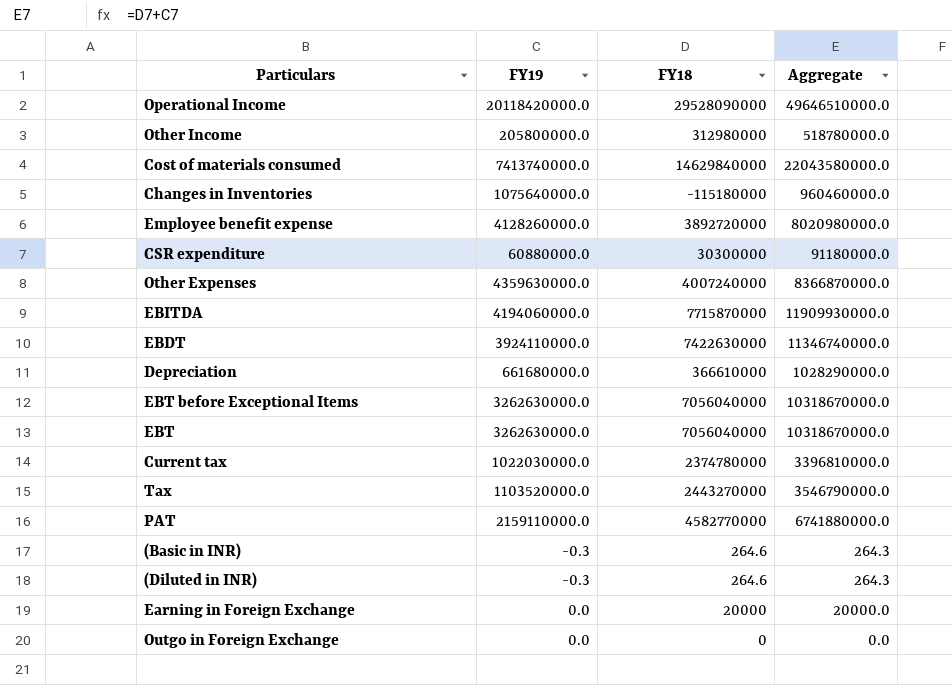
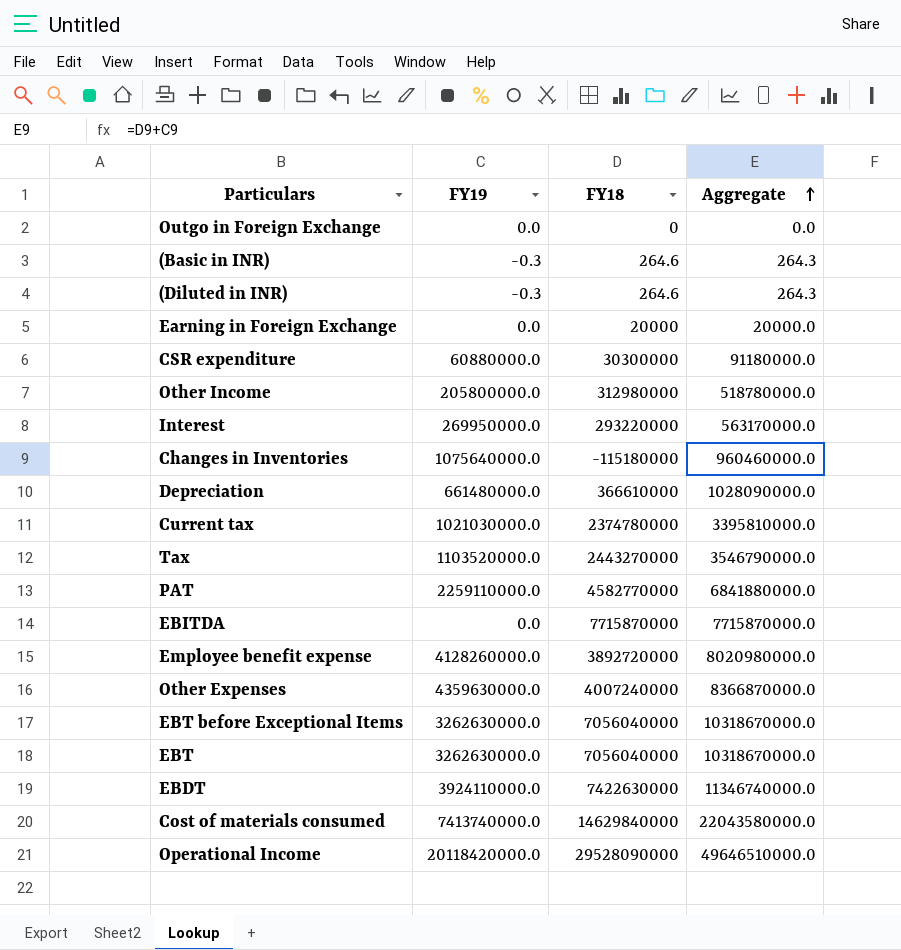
row order: none -> Aggregate ascending
row Interest: none -> 269950000.0 | 293220000 | 563170000.0
Depreciation | FY19: 661680000.0 -> 661480000.0
Depreciation | Aggregate: 1028290000.0 -> 1028090000.0
Current tax | FY19: 1022030000.0 -> 1021030000.0
Current tax | Aggregate: 3396810000.0 -> 3395810000.0
PAT | FY19: 2159110000.0 -> 2259110000.0
PAT | Aggregate: 6741880000.0 -> 6841880000.0
EBITDA | FY19: 4194060000.0 -> 0.0
EBITDA | Aggregate: 11909930000.0 -> 7715870000.0

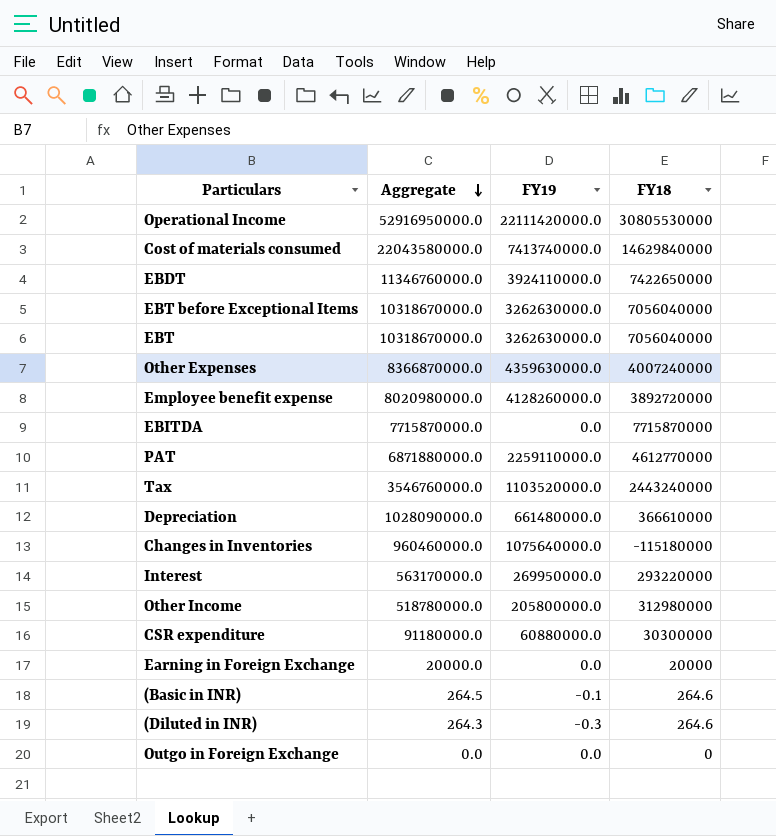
row order: Aggregate ascending -> Aggregate descending
column Aggregate | position: 4 -> 2
row Current tax: 1021030000.0 | 2374780000 | 3395810000.0 -> none
Operational Income | Aggregate: 49646510000.0 -> 52916950000.0
Operational Income | FY19: 20118420000.0 -> 22111420000.0
Operational Income | FY18: 29528090000 -> 30805530000
EBDT | Aggregate: 11346740000.0 -> 11346760000.0
EBDT | FY18: 7422630000 -> 7422650000
PAT | Aggregate: 6841880000.0 -> 6871880000.0
PAT | FY18: 4582770000 -> 4612770000
Tax | Aggregate: 3546790000.0 -> 3546760000.0
Tax | FY18: 2443270000 -> 2443240000
(Basic in INR) | Aggregate: 264.3 -> 264.5
(Basic in INR) | FY19: -0.3 -> -0.1

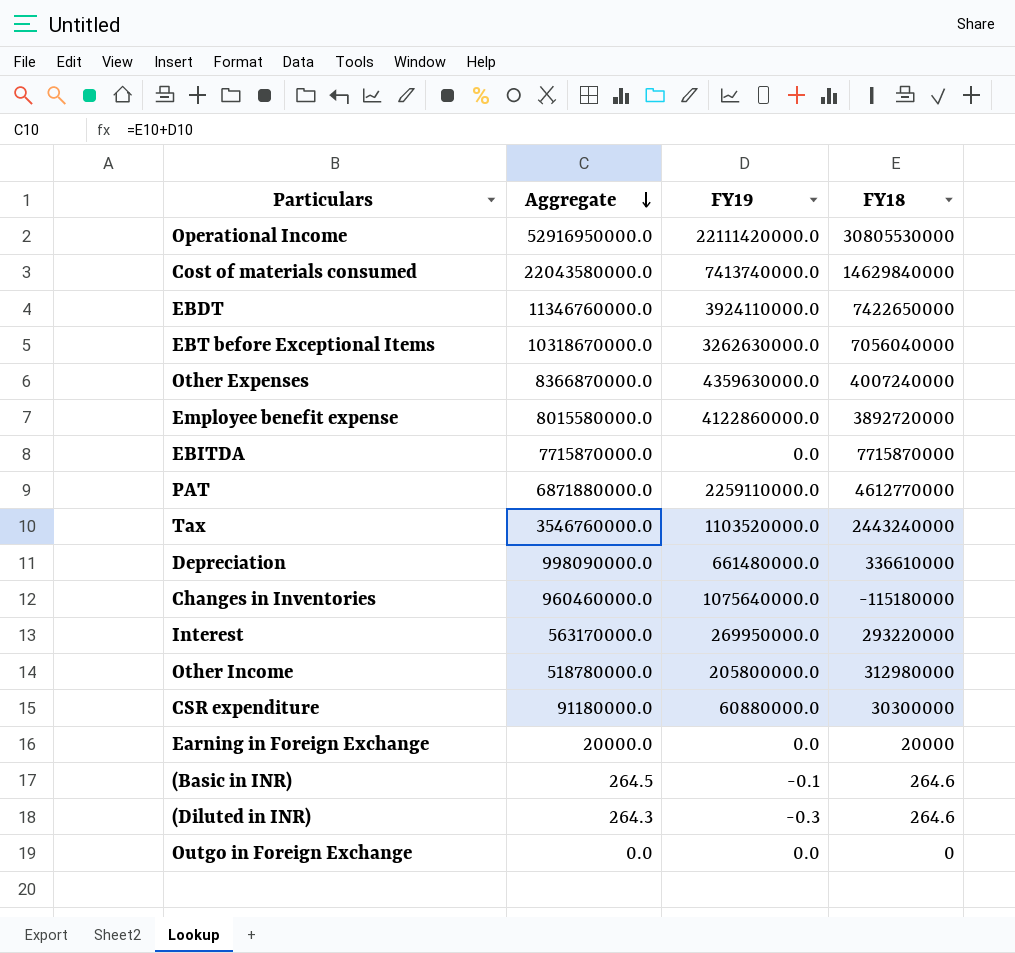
row EBT: 10318670000.0 | 3262630000.0 | 7056040000 -> none
Employee benefit expense | Aggregate: 8020980000.0 -> 8015580000.0
Employee benefit expense | FY19: 4128260000.0 -> 4122860000.0
Depreciation | Aggregate: 1028090000.0 -> 998090000.0
Depreciation | FY18: 366610000 -> 336610000

